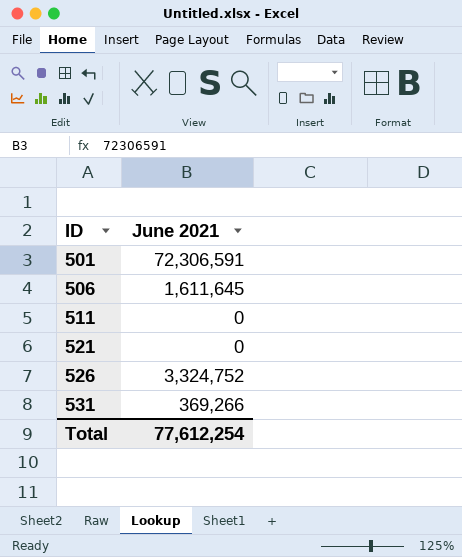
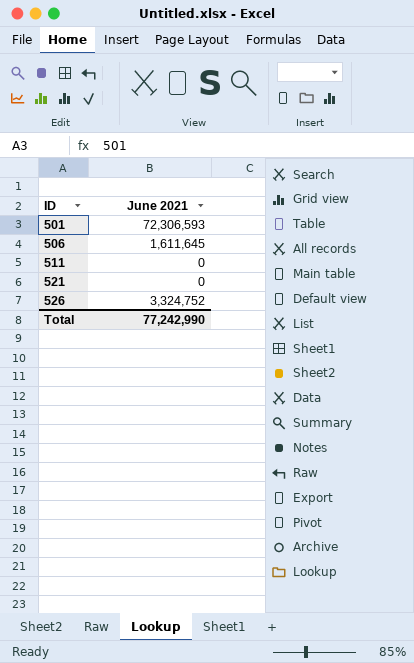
row 531: 369,266 -> none
501 | June 2021: 72,306,591 -> 72,306,593
Total | June 2021: 77,612,254 -> 77,242,990

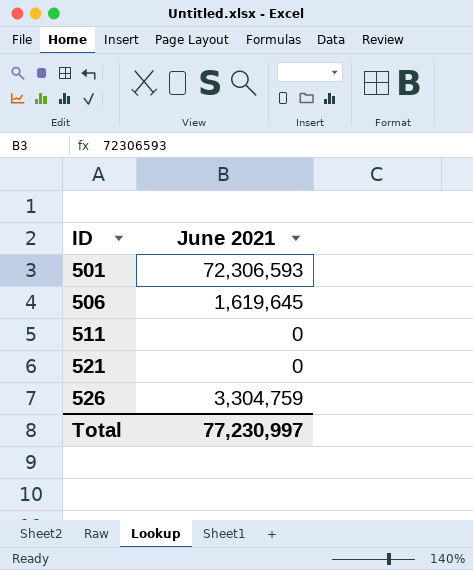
506 | June 2021: 1,611,645 -> 1,619,645
526 | June 2021: 3,324,752 -> 3,304,759
Total | June 2021: 77,242,990 -> 77,230,997

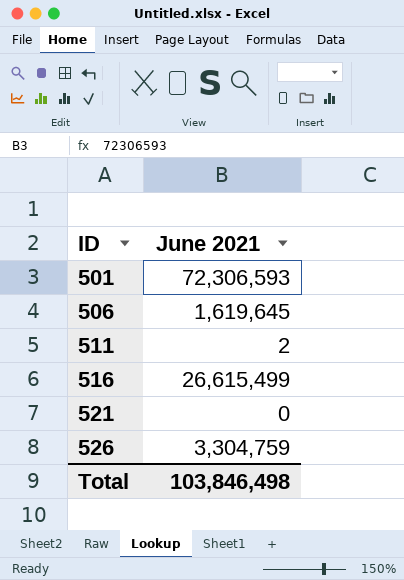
511 | June 2021: 0 -> 2
row 516: none -> 26,615,499
Total | June 2021: 77,230,997 -> 103,846,498

